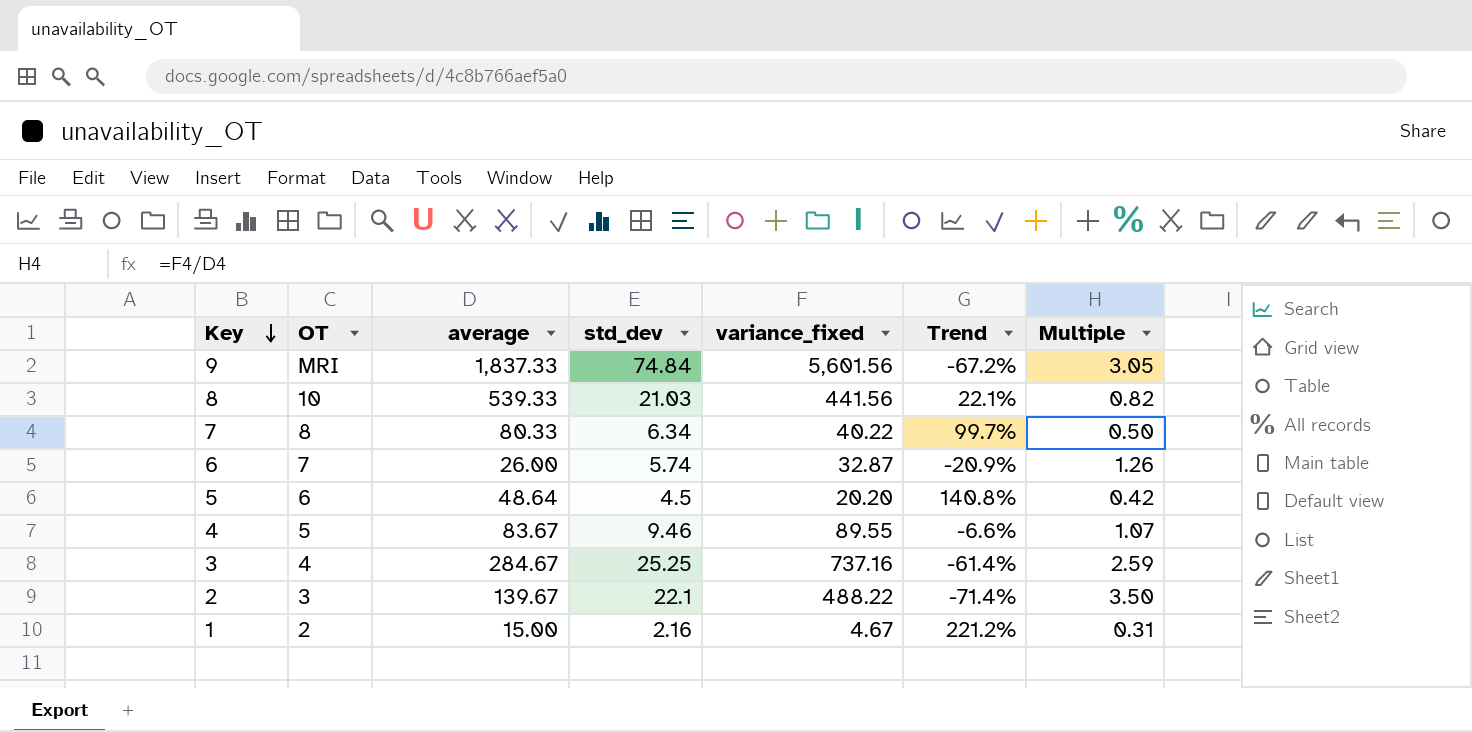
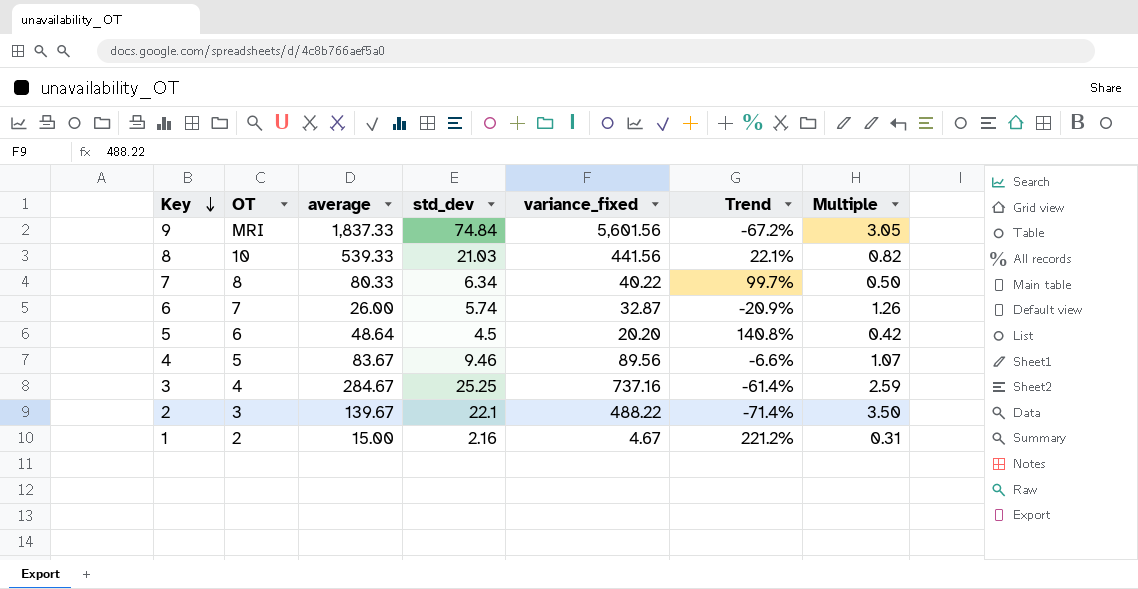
4 | variance_fixed: 89.55 -> 89.56

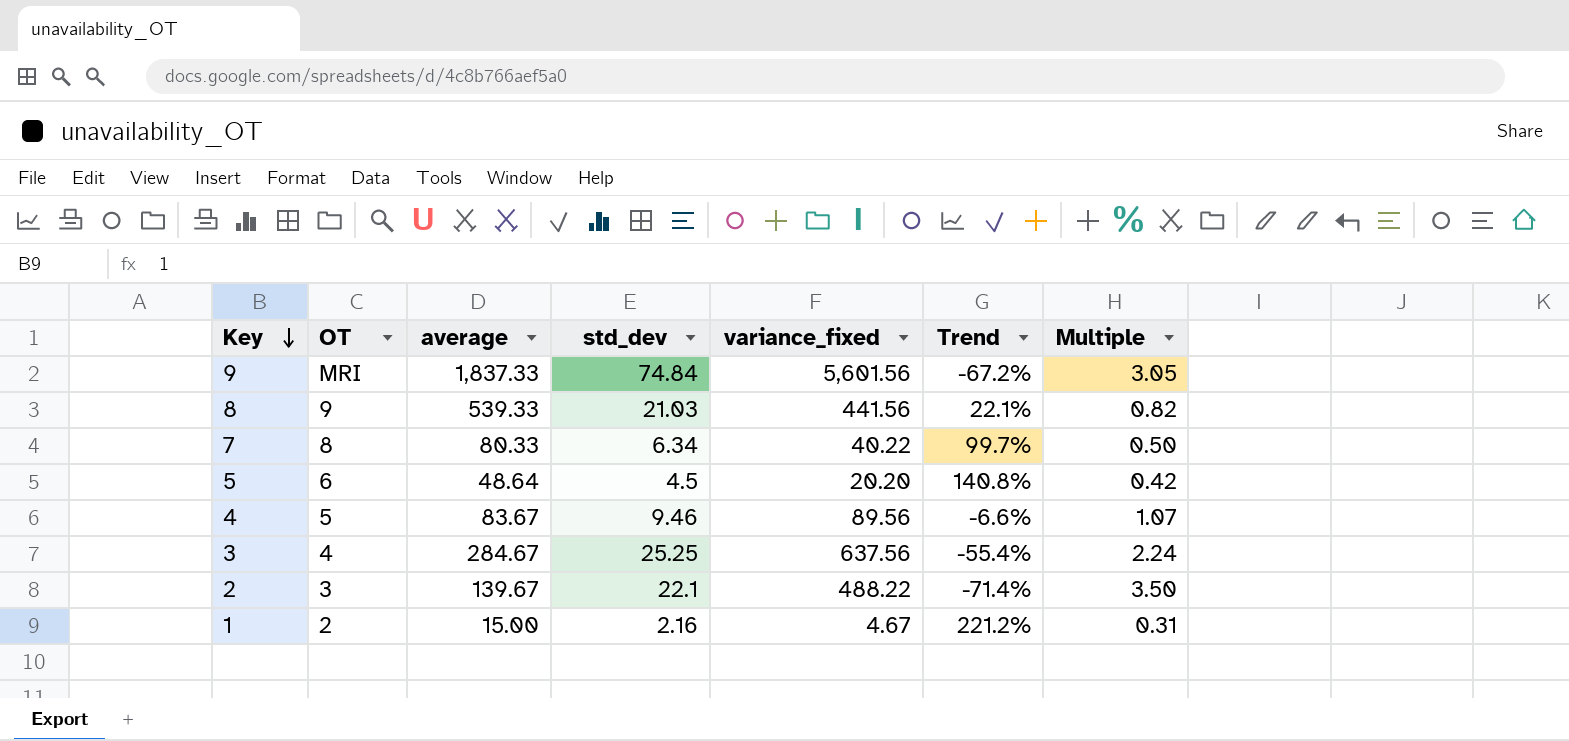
row 6: 7 | 26.00 | 5.74 | 32.87 | -20.9% | 1.26 -> none
8 | OT: 10 -> 9
3 | variance_fixed: 737.16 -> 637.56
3 | Trend: -61.4% -> -55.4%
3 | Multiple: 2.59 -> 2.24

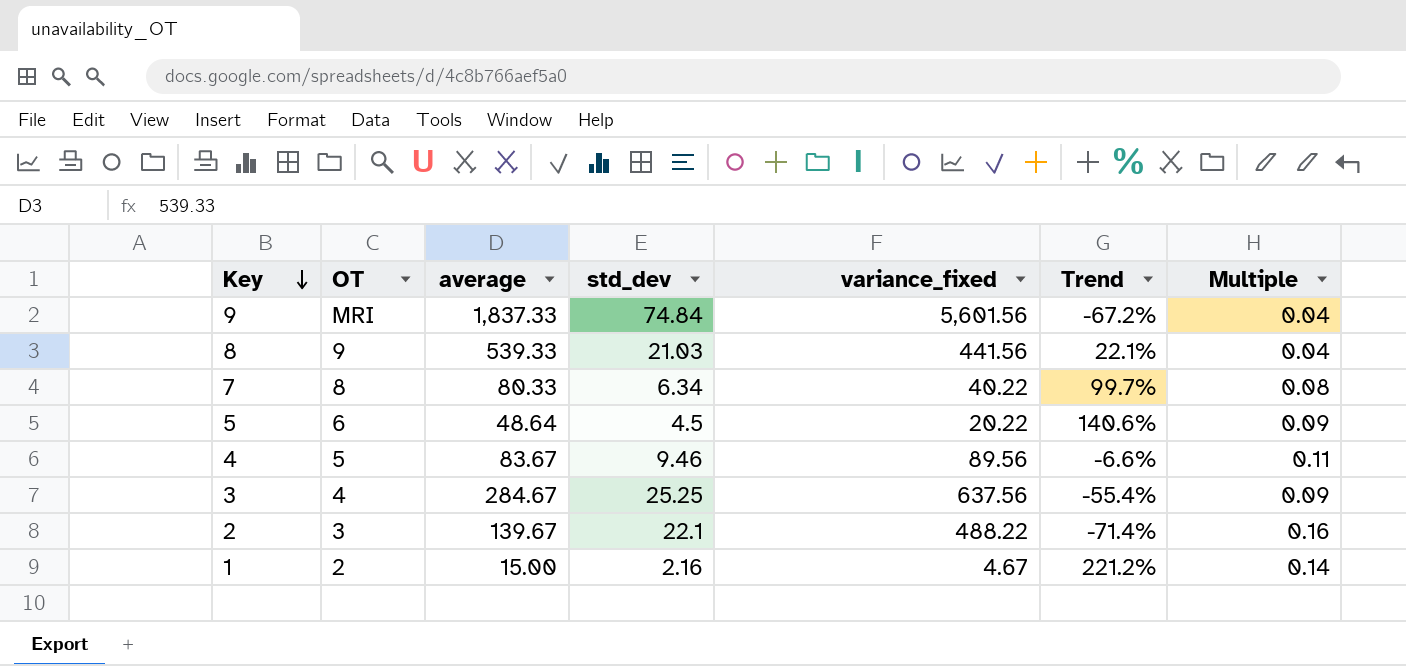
column Multiple | formula: [variance_fixed] / [average] -> [std_dev] / [average]
5 | variance_fixed: 20.20 -> 20.22
5 | Trend: 140.8% -> 140.6%

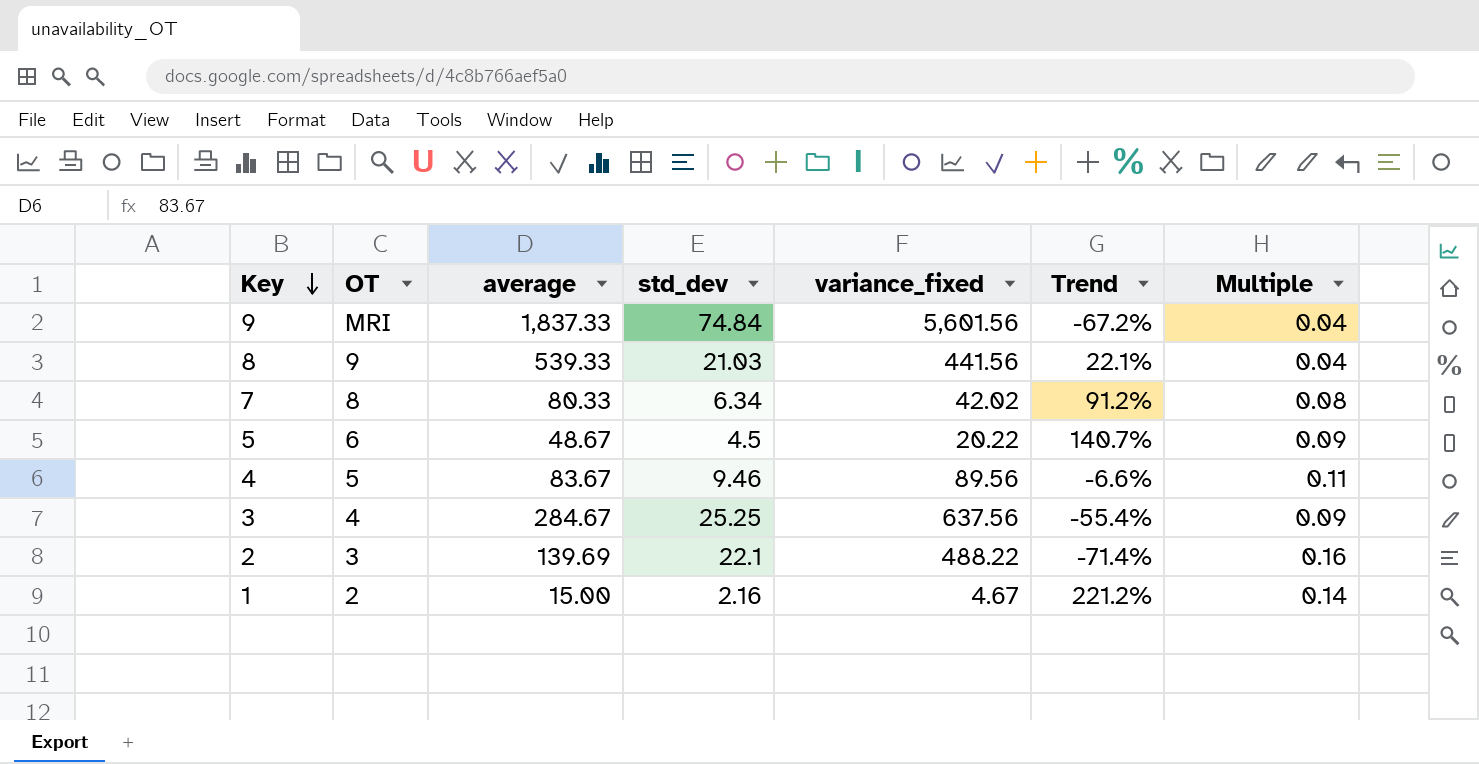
7 | variance_fixed: 40.22 -> 42.02
7 | Trend: 99.7% -> 91.2%
5 | average: 48.64 -> 48.67
5 | Trend: 140.6% -> 140.7%
2 | average: 139.67 -> 139.69

